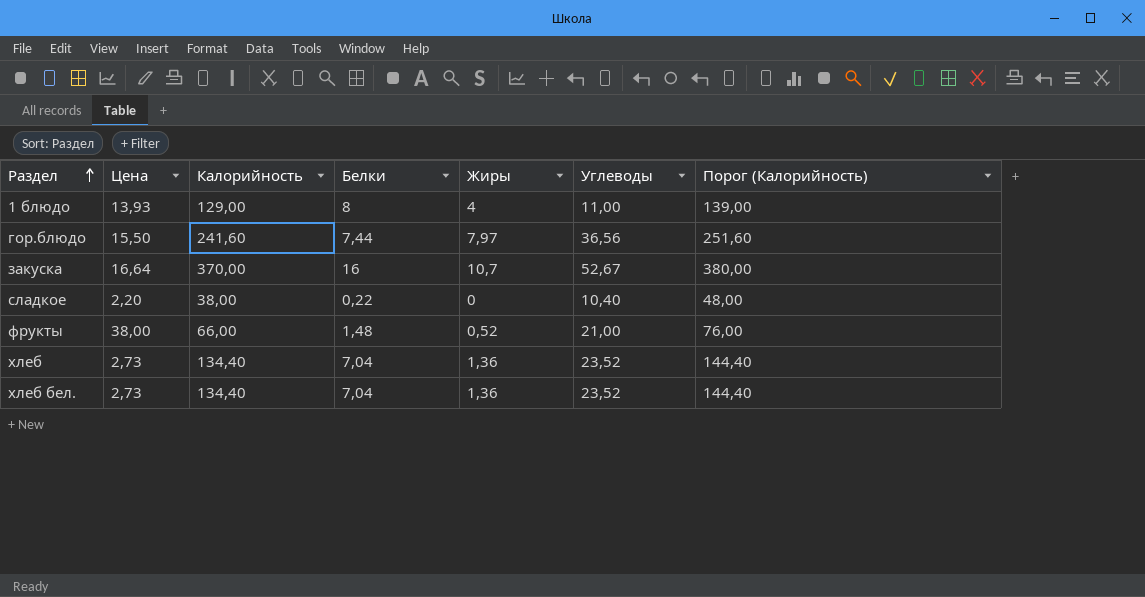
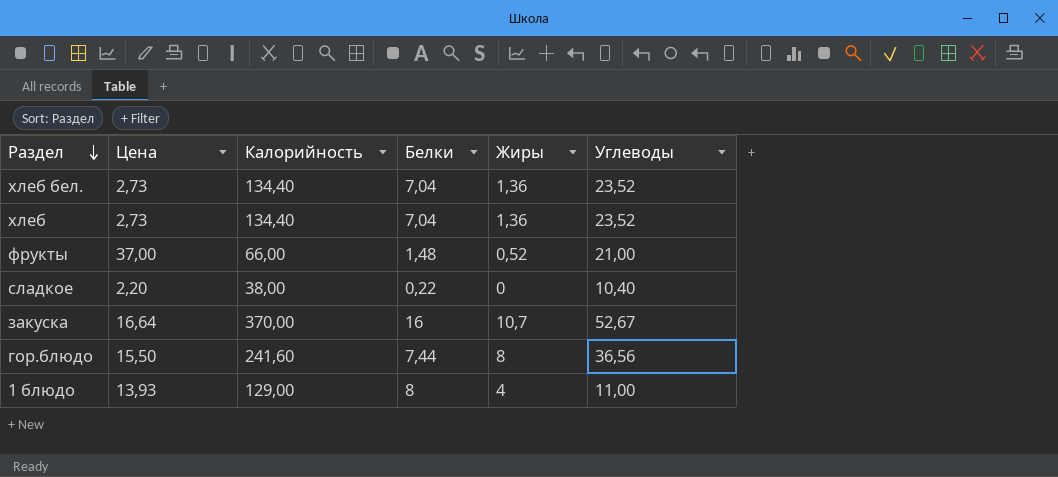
row order: Раздел ascending -> Раздел descending
column Порог (Калорийность) | formula: [Калорийность] + 10 -> none
фрукты | Цена: 38,00 -> 37,00
гор.блюдо | Жиры: 7,97 -> 8

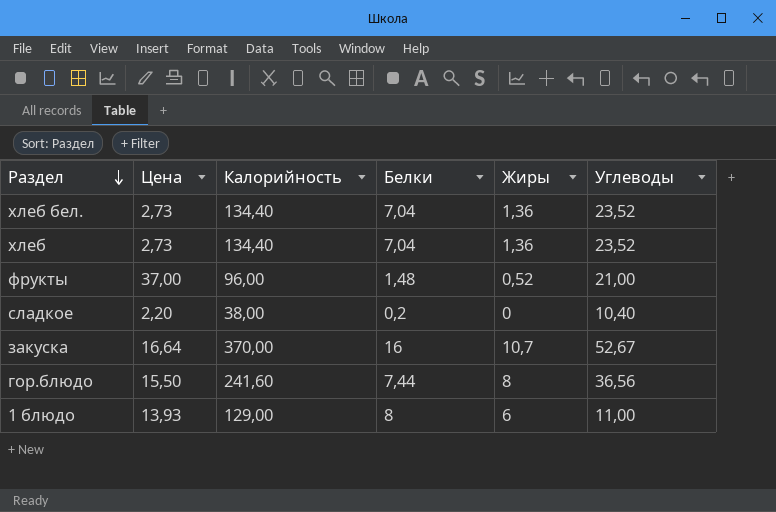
фрукты | Калорийность: 66,00 -> 96,00
сладкое | Белки: 0,22 -> 0,2
1 блюдо | Жиры: 4 -> 6

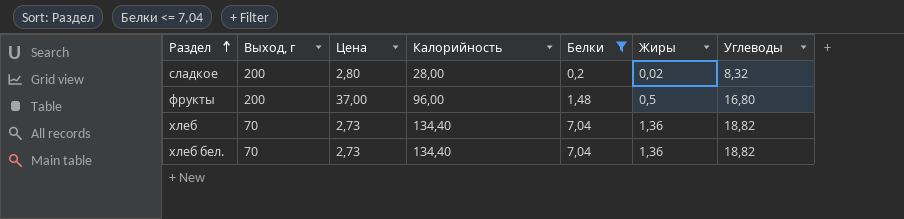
filter: none -> Белки <= 7,04
row order: Раздел descending -> Раздел ascending
column Выход, г | position: none -> 2
сладкое | Цена: 2,20 -> 2,80
сладкое | Калорийность: 38,00 -> 28,00
сладкое | Жиры: 0 -> 0,02
сладкое | Углеводы: 10,40 -> 8,32
фрукты | Жиры: 0,52 -> 0,5
фрукты | Углеводы: 21,00 -> 16,80
хлеб | Углеводы: 23,52 -> 18,82
хлеб бел. | Углеводы: 23,52 -> 18,82

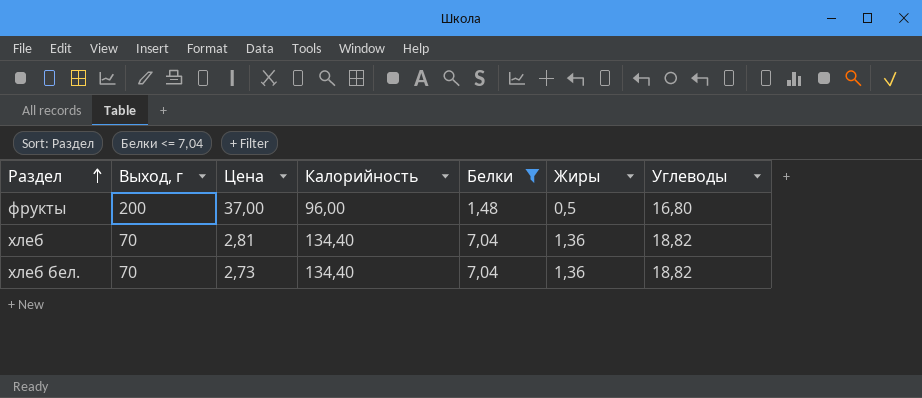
row сладкое: 200 | 2,80 | 28,00 | 0,2 | 0,02 | 8,32 -> none
хлеб | Цена: 2,73 -> 2,81

